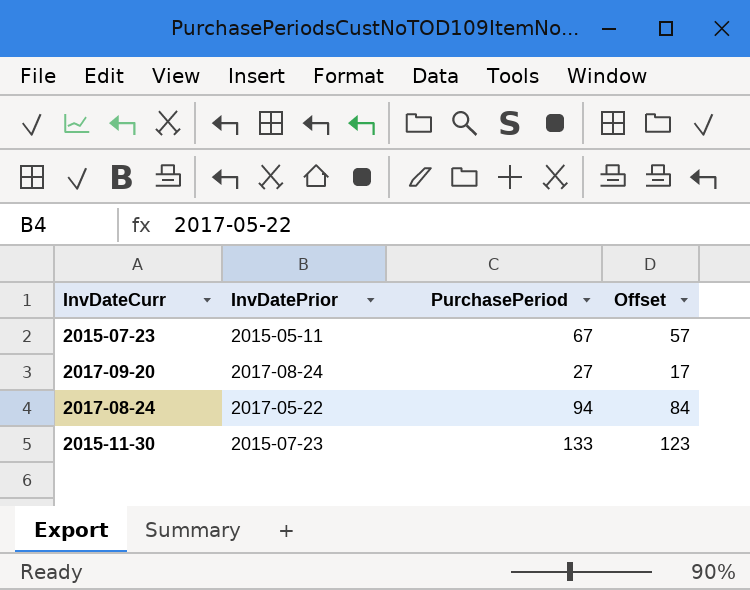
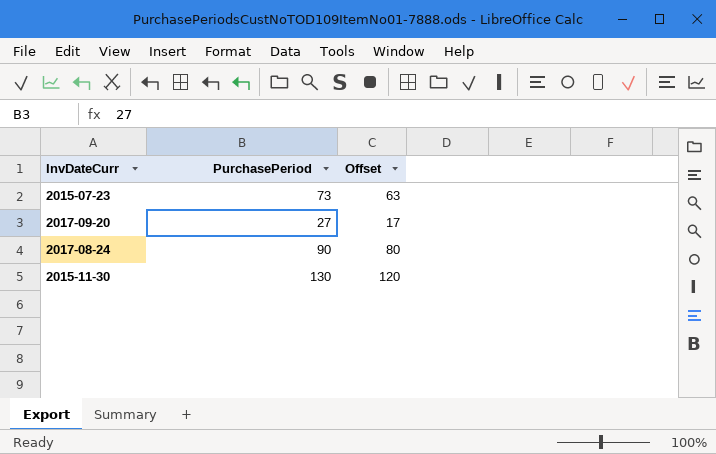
column InvDatePrior | position: 2 -> none
2015-07-23 | PurchasePeriod: 67 -> 73
2015-07-23 | Offset: 57 -> 63
2017-08-24 | PurchasePeriod: 94 -> 90
2017-08-24 | Offset: 84 -> 80
2015-11-30 | PurchasePeriod: 133 -> 130
2015-11-30 | Offset: 123 -> 120

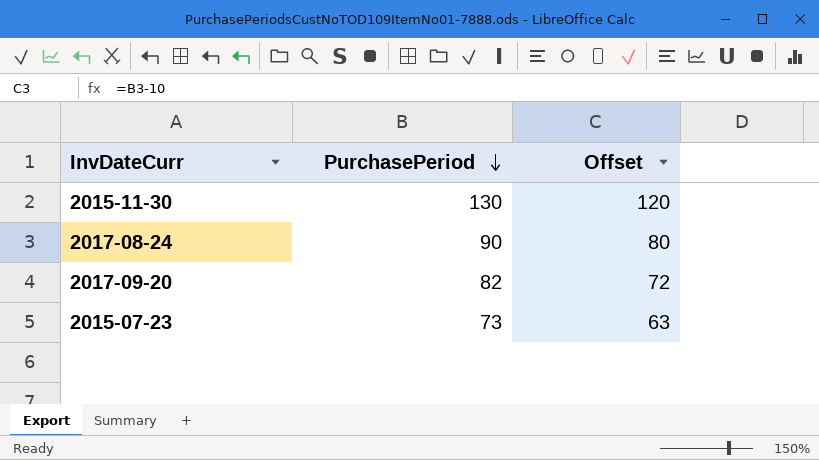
row order: none -> PurchasePeriod descending
2017-09-20 | PurchasePeriod: 27 -> 82
2017-09-20 | Offset: 17 -> 72

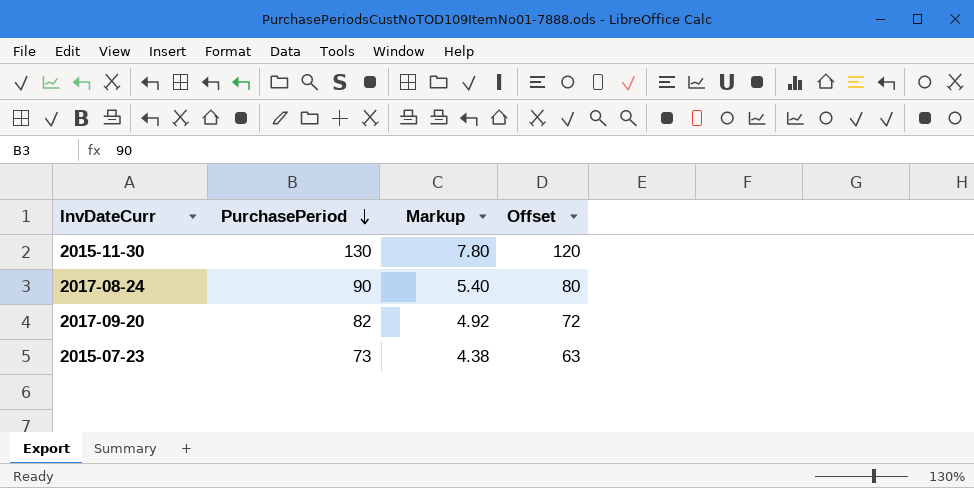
column Markup | formula: none -> [PurchasePeriod] * 0.06

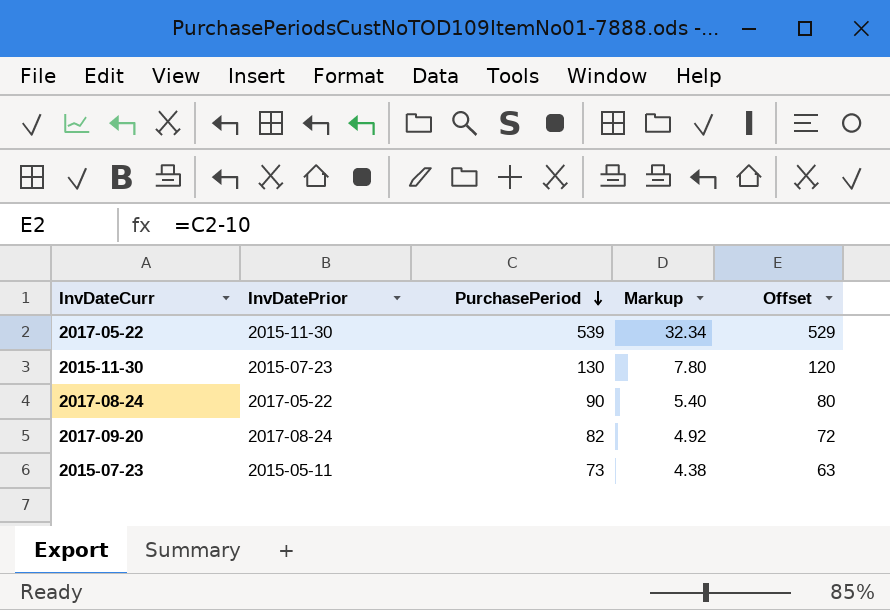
column InvDatePrior | position: none -> 2
row 2017-05-22: none -> 2015-11-30 | 539 | 32.34 | 529

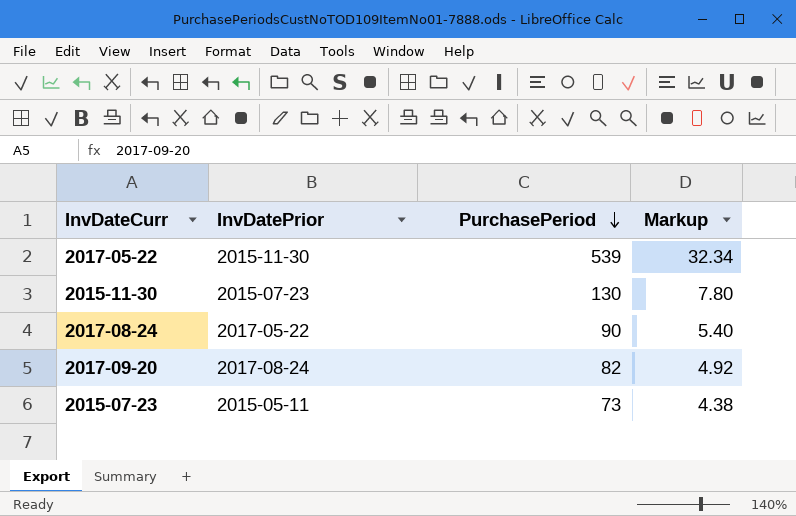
column Offset | formula: [PurchasePeriod] - 10 -> none

